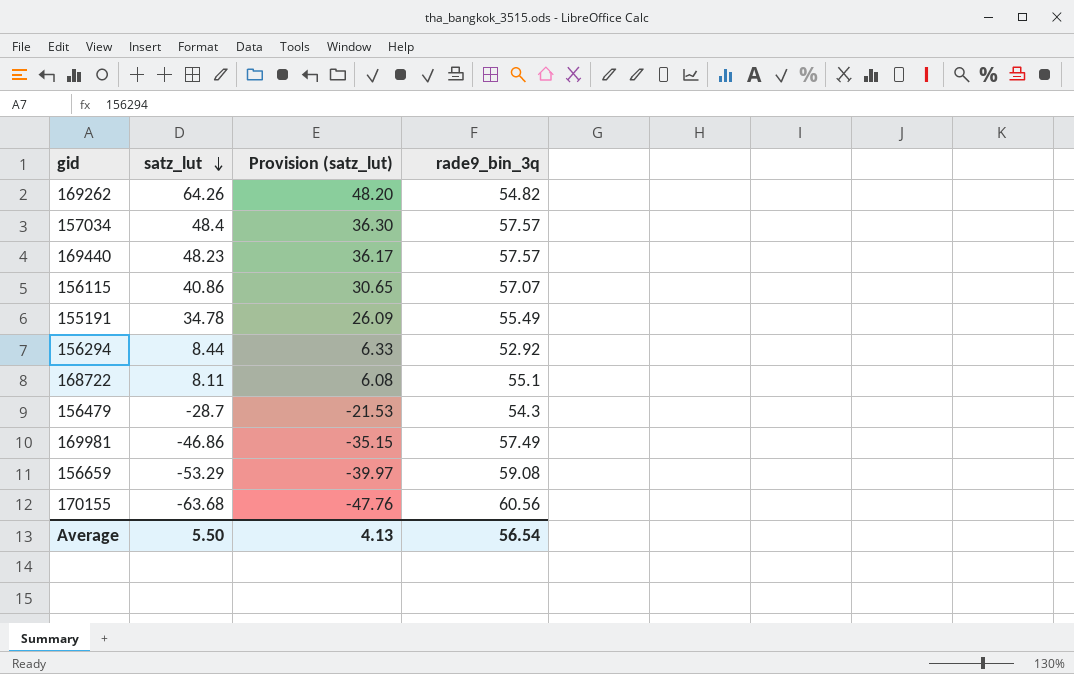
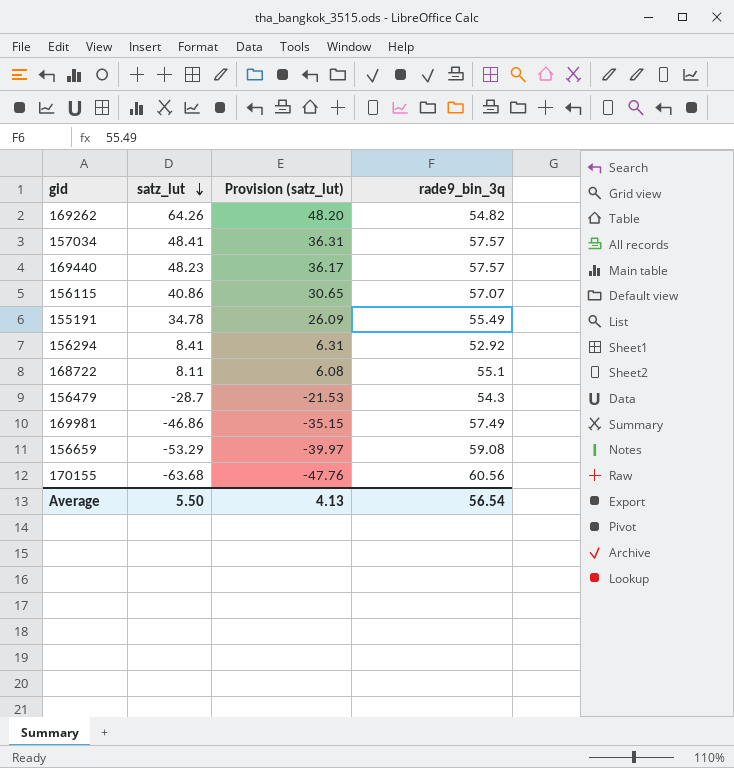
157034 | satz_lut: 48.4 -> 48.41
157034 | Provision (satz_lut): 36.30 -> 36.31
156294 | satz_lut: 8.44 -> 8.41
156294 | Provision (satz_lut): 6.33 -> 6.31

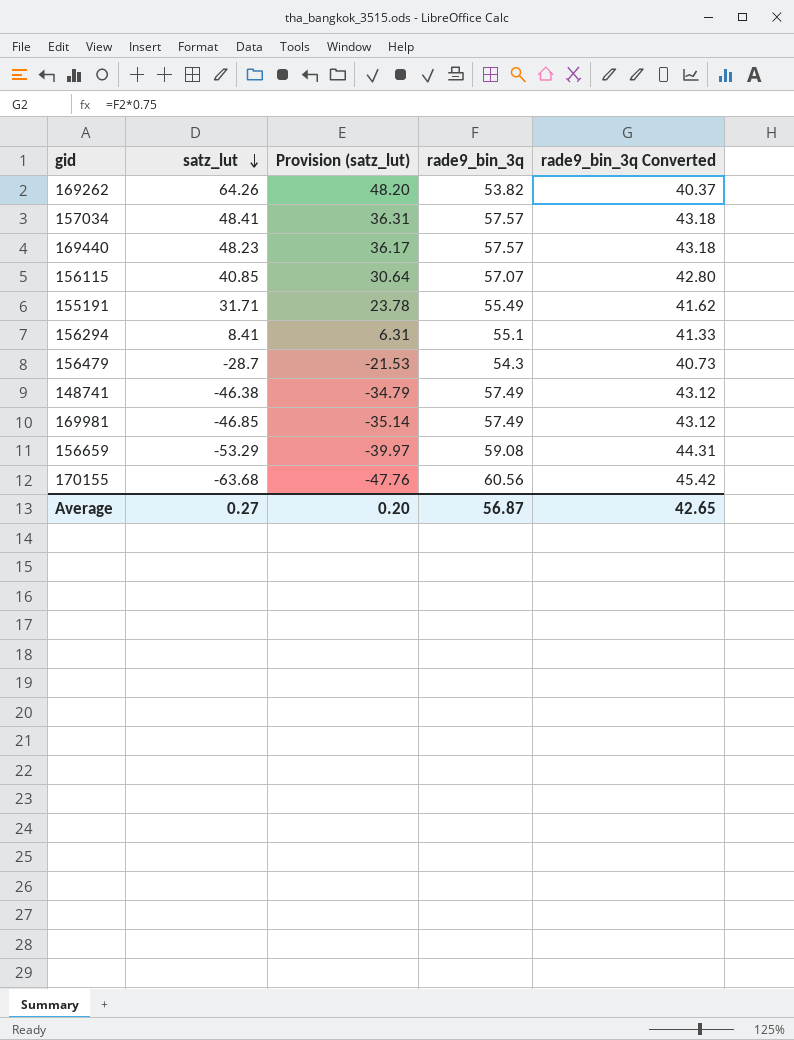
column rade9_bin_3q Converted | formula: none -> [rade9_bin_3q] * 0.75
row 168722: 8.11 | 6.08 | 55.1 -> none
169262 | rade9_bin_3q: 54.82 -> 53.82
156115 | satz_lut: 40.86 -> 40.85
156115 | Provision (satz_lut): 30.65 -> 30.64
155191 | satz_lut: 34.78 -> 31.71
155191 | Provision (satz_lut): 26.09 -> 23.78
156294 | rade9_bin_3q: 52.92 -> 55.1
row 148741: none -> -46.38 | -34.79 | 57.49 | 43.12
169981 | satz_lut: -46.86 -> -46.85
169981 | Provision (satz_lut): -35.15 -> -35.14
Average | satz_lut: 5.50 -> 0.27
Average | Provision (satz_lut): 4.13 -> 0.20
Average | rade9_bin_3q: 56.54 -> 56.87

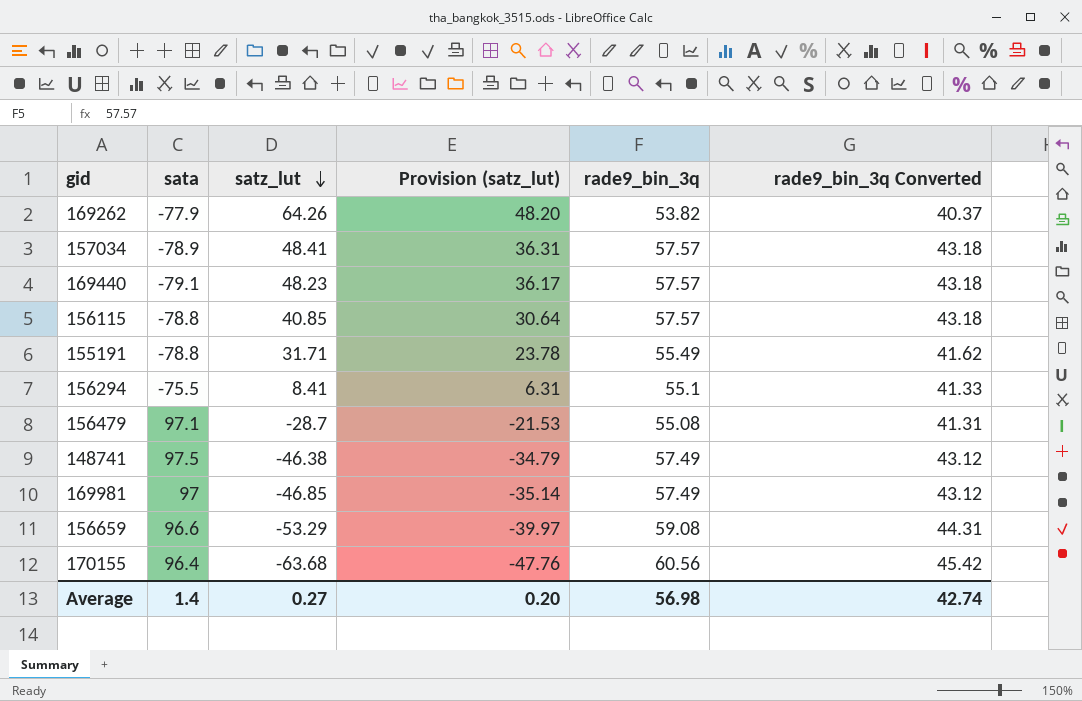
column sata | position: none -> 2
156115 | rade9_bin_3q: 57.07 -> 57.57
156115 | rade9_bin_3q Converted: 42.80 -> 43.18
156479 | rade9_bin_3q: 54.3 -> 55.08
156479 | rade9_bin_3q Converted: 40.73 -> 41.31
Average | rade9_bin_3q: 56.87 -> 56.98
Average | rade9_bin_3q Converted: 42.65 -> 42.74

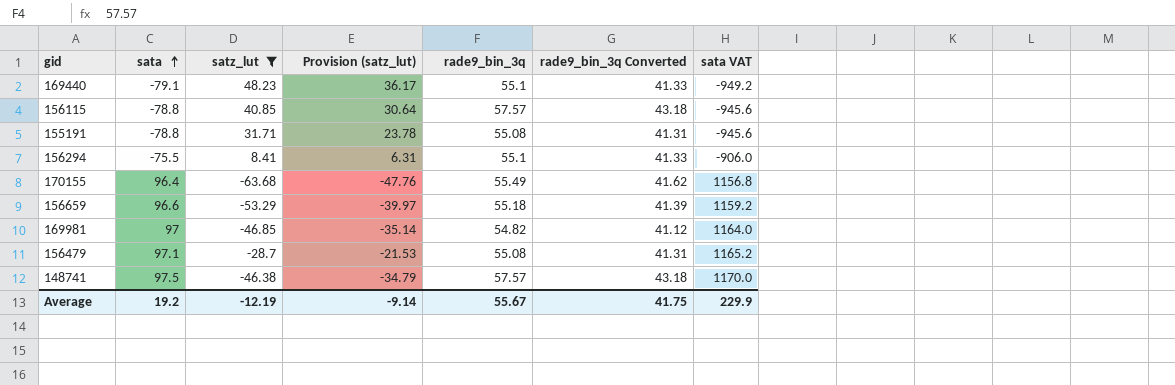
filter: none -> satz_lut <= 48.23
row order: satz_lut descending -> sata ascending
column sata VAT | formula: none -> [sata] * 12
169440 | rade9_bin_3q: 57.57 -> 55.1
169440 | rade9_bin_3q Converted: 43.18 -> 41.33
155191 | rade9_bin_3q: 55.49 -> 55.08
155191 | rade9_bin_3q Converted: 41.62 -> 41.31
170155 | rade9_bin_3q: 60.56 -> 55.49
170155 | rade9_bin_3q Converted: 45.42 -> 41.62
156659 | rade9_bin_3q: 59.08 -> 55.18
156659 | rade9_bin_3q Converted: 44.31 -> 41.39
169981 | rade9_bin_3q: 57.49 -> 54.82
169981 | rade9_bin_3q Converted: 43.12 -> 41.12
148741 | rade9_bin_3q: 57.49 -> 57.57
148741 | rade9_bin_3q Converted: 43.12 -> 43.18
Average | sata: 1.4 -> 19.2
Average | satz_lut: 0.27 -> -12.19
Average | Provision (satz_lut): 0.20 -> -9.14
Average | rade9_bin_3q: 56.98 -> 55.67
Average | rade9_bin_3q Converted: 42.74 -> 41.75

